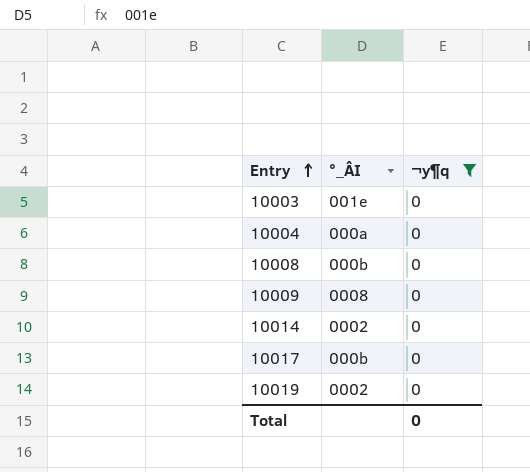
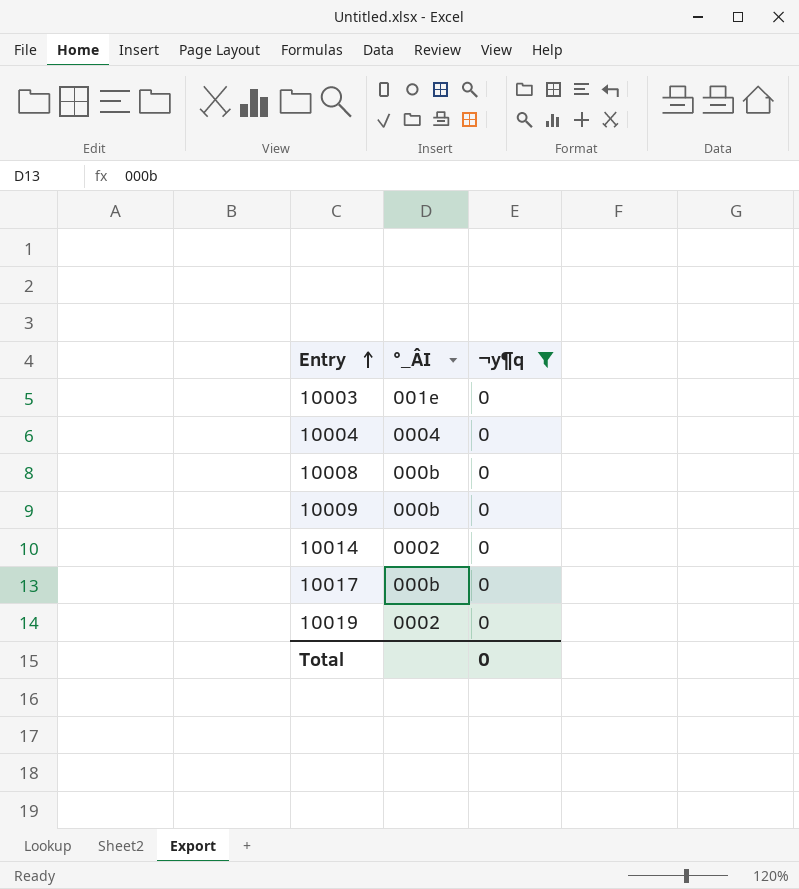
10004 | °_ÂI: 000a -> 0004
10009 | °_ÂI: 0008 -> 000b

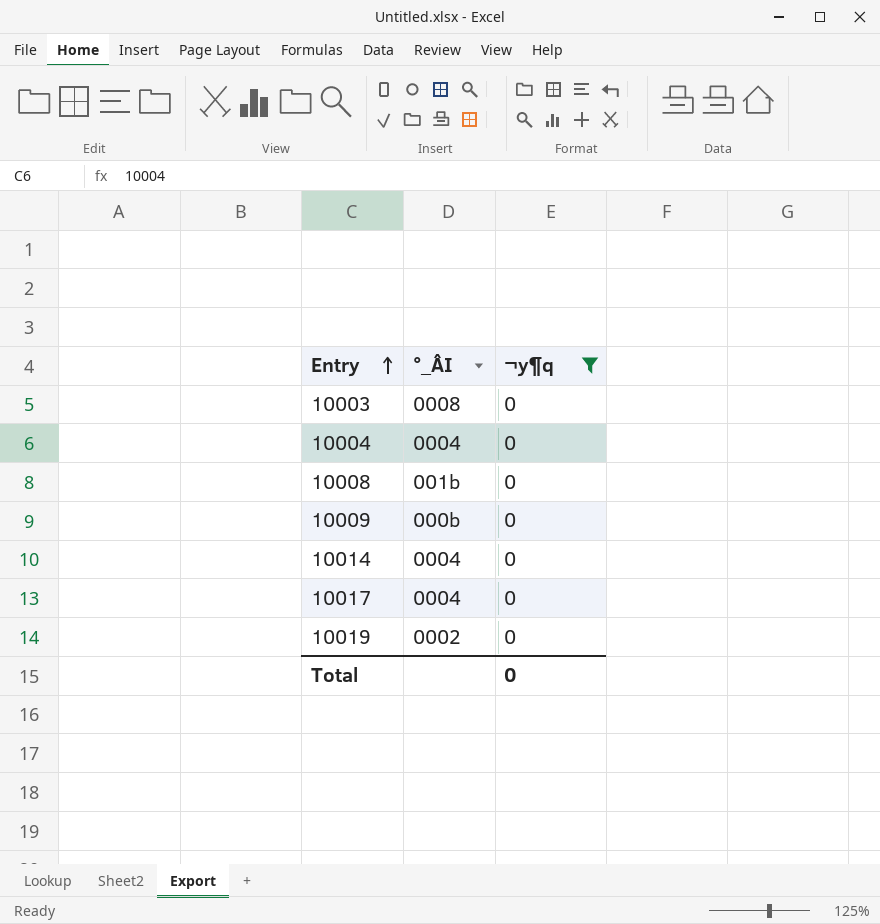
10003 | °_ÂI: 001e -> 0008
10008 | °_ÂI: 000b -> 001b
10014 | °_ÂI: 0002 -> 0004
10017 | °_ÂI: 000b -> 0004

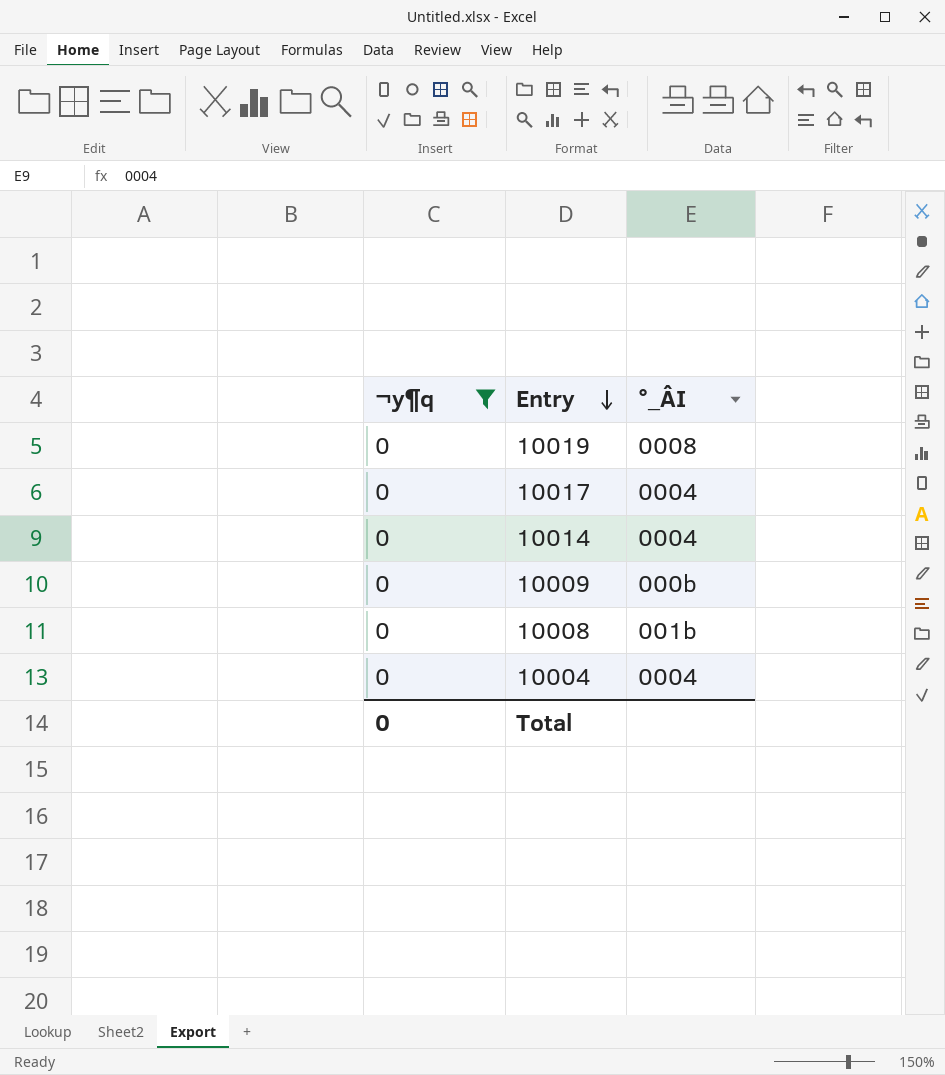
row order: Entry ascending -> Entry descending
column ¬y¶q | position: 3 -> 1
row 10003: 0008 | 0 -> none
10019 | °_ÂI: 0002 -> 0008

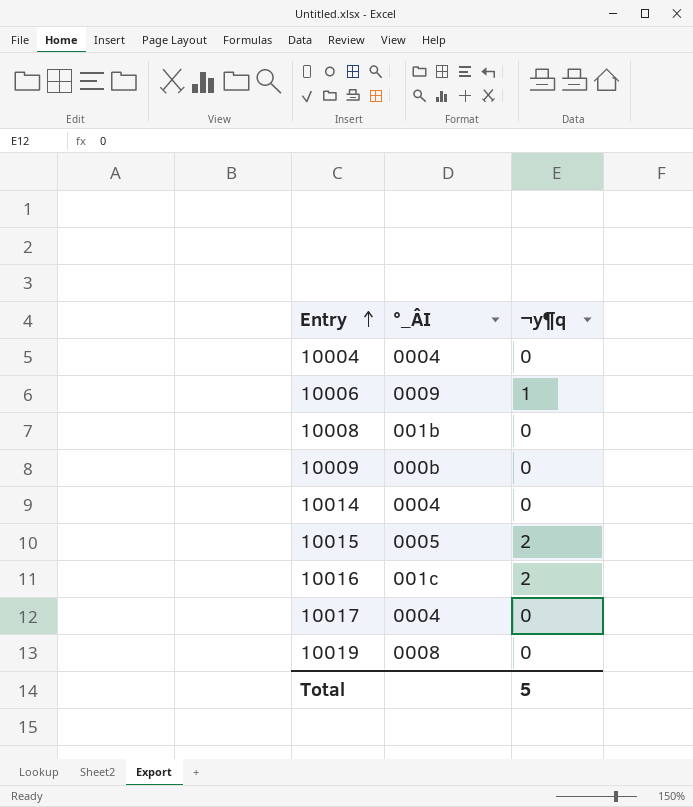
filter: ¬y¶q = 0 -> none
row order: Entry descending -> Entry ascending
column ¬y¶q | position: 1 -> 3
Total | ¬y¶q: 0 -> 5

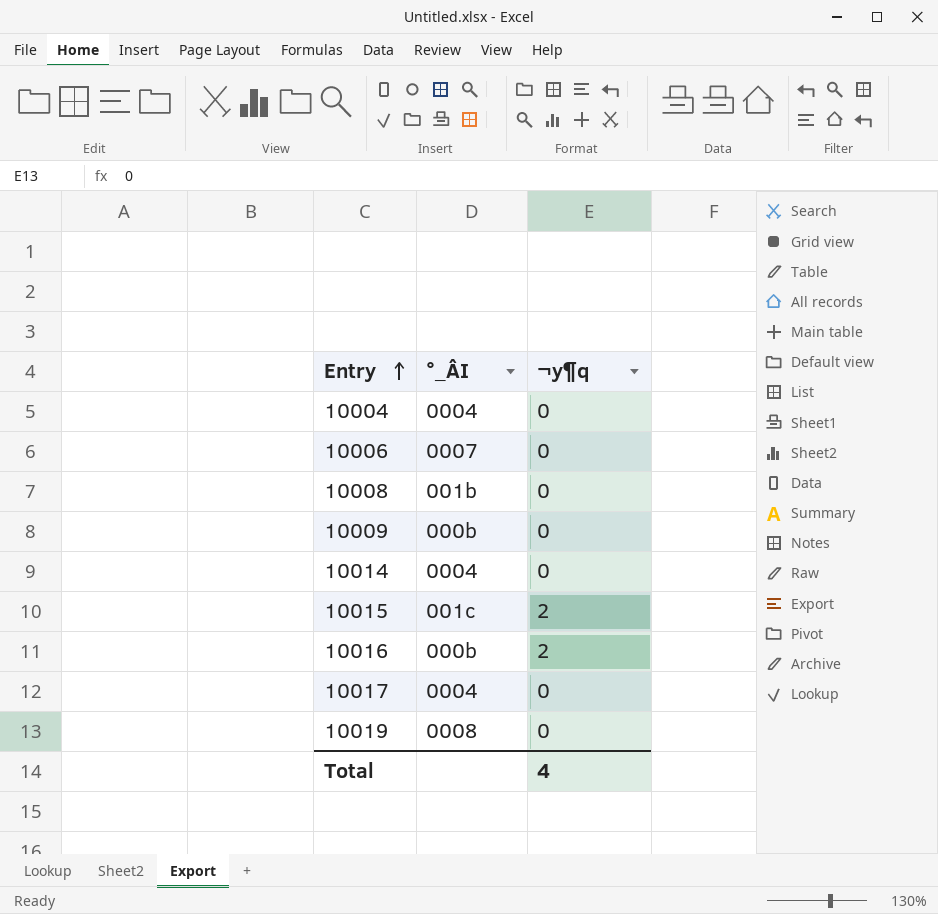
10006 | °_ÂI: 0009 -> 0007
10006 | ¬y¶q: 1 -> 0
10015 | °_ÂI: 0005 -> 001c
10016 | °_ÂI: 001c -> 000b
Total | ¬y¶q: 5 -> 4

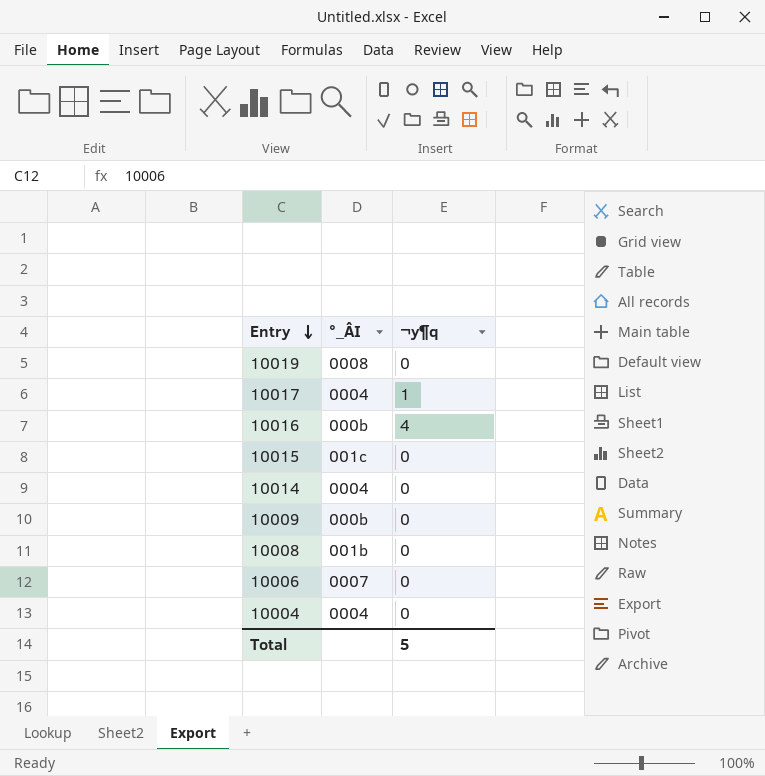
row order: Entry ascending -> Entry descending
10017 | ¬y¶q: 0 -> 1
10016 | ¬y¶q: 2 -> 4
10015 | ¬y¶q: 2 -> 0
Total | ¬y¶q: 4 -> 5

